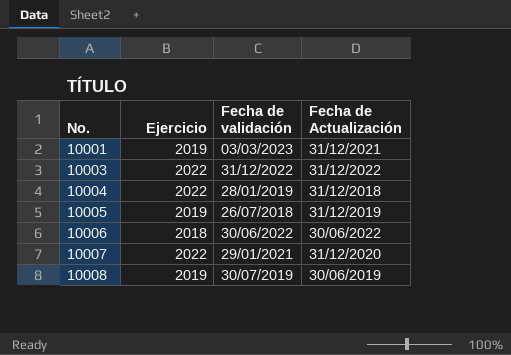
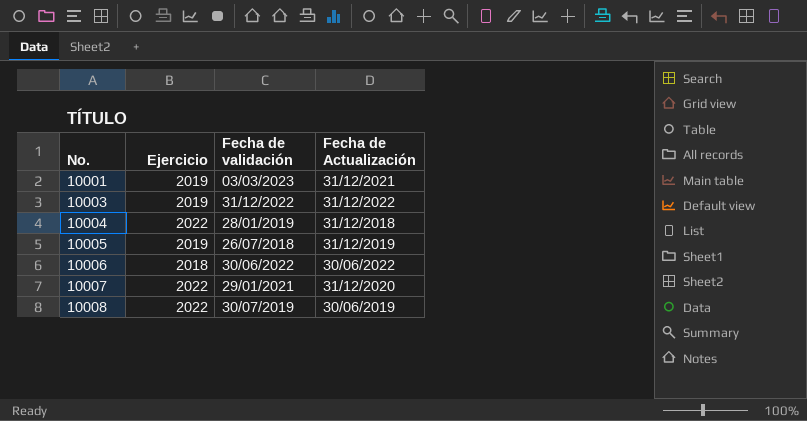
10003 | Ejercicio: 2022 -> 2019
10008 | Ejercicio: 2019 -> 2022

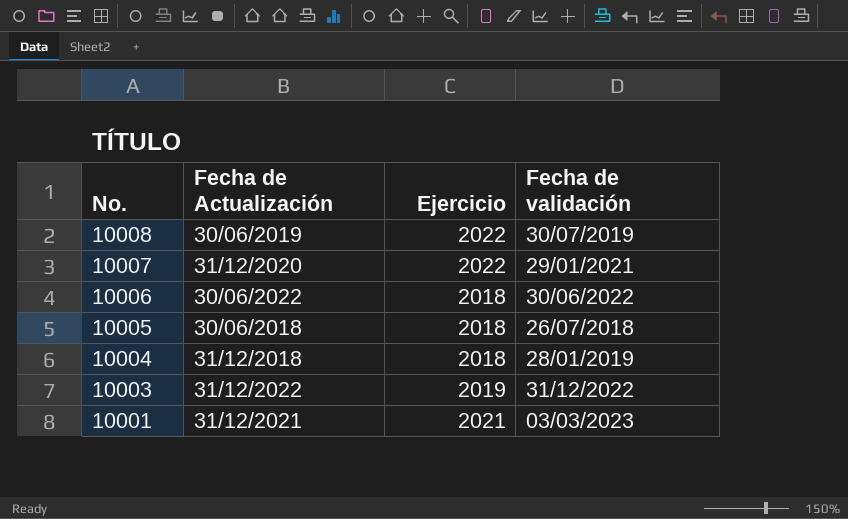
row order: No. ascending -> No. descending
column Fecha de Actualización | position: 4 -> 2
10005 | Fecha de Actualización: 31/12/2019 -> 30/06/2018
10005 | Ejercicio: 2019 -> 2018
10004 | Ejercicio: 2022 -> 2018
10001 | Ejercicio: 2019 -> 2021

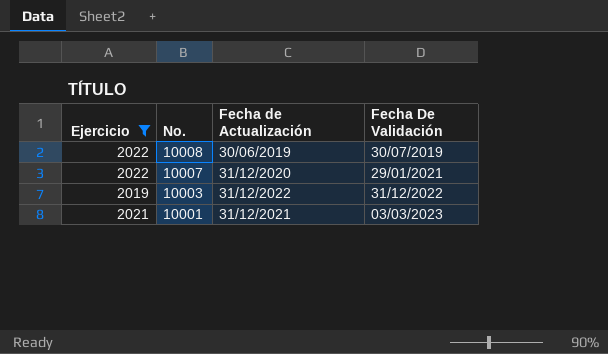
filter: none -> Ejercicio != 2018
column Ejercicio | position: 3 -> 1
column name: Fecha de validación -> Fecha De Validación

